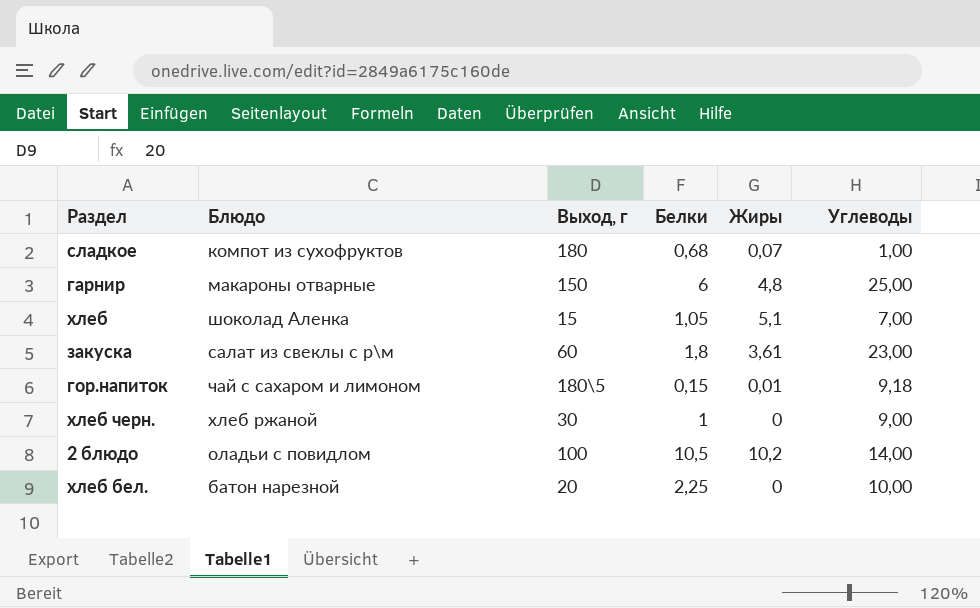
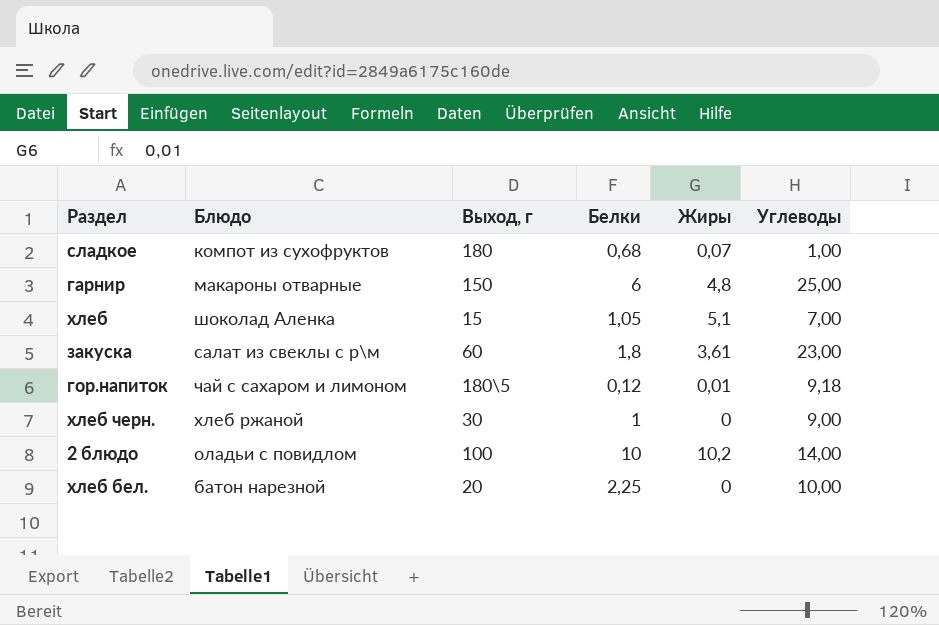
гор.напиток | Белки: 0,15 -> 0,12
2 блюдо | Белки: 10,5 -> 10

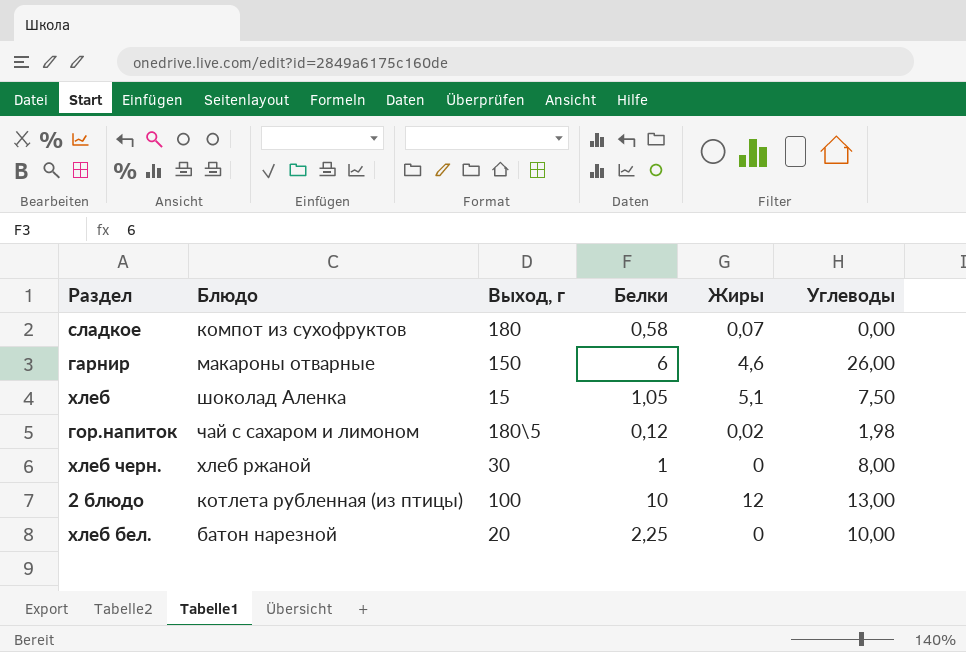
row закуска: салат из свеклы с р\м | 60 | 1,8 | 3,61 | 23,00 -> none
сладкое | Белки: 0,68 -> 0,58
сладкое | Углеводы: 1,00 -> 0,00
гарнир | Жиры: 4,8 -> 4,6
гарнир | Углеводы: 25,00 -> 26,00
хлеб | Углеводы: 7,00 -> 7,50
гор.напиток | Жиры: 0,01 -> 0,02
гор.напиток | Углеводы: 9,18 -> 1,98
хлеб черн. | Углеводы: 9,00 -> 8,00
2 блюдо | Блюдо: оладьи с повидлом -> котлета рубленная (из птицы)
2 блюдо | Жиры: 10,2 -> 12
2 блюдо | Углеводы: 14,00 -> 13,00

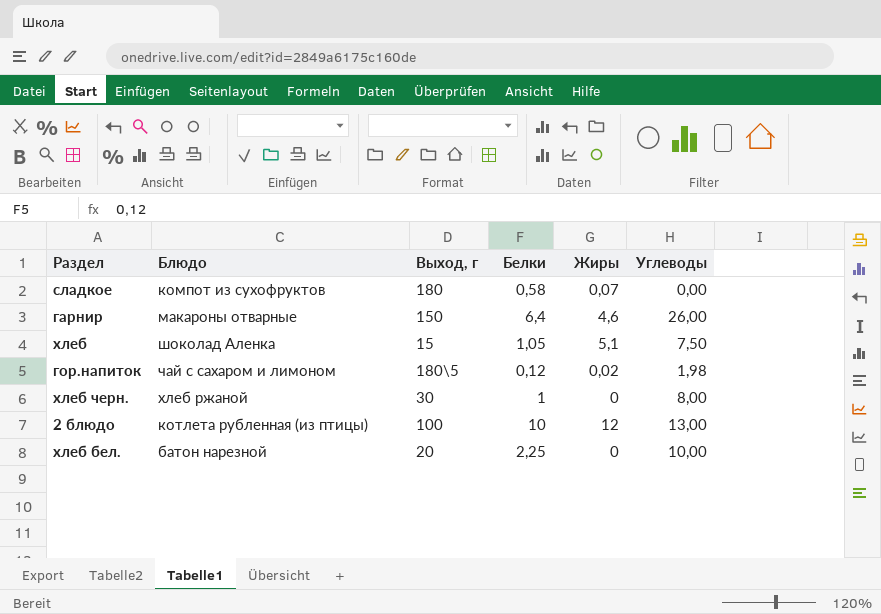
гарнир | Белки: 6 -> 6,4

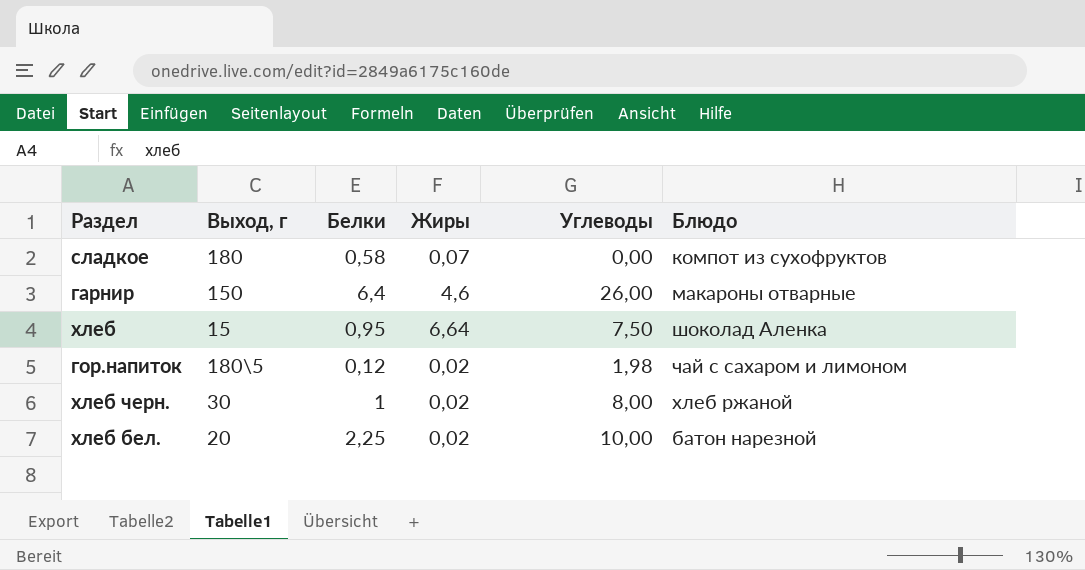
column Блюдо | position: 2 -> 6
row 2 блюдо: котлета рубленная (из птицы) | 100 | 10 | 12 | 13,00 -> none
хлеб | Белки: 1,05 -> 0,95
хлеб | Жиры: 5,1 -> 6,64
хлеб черн. | Жиры: 0 -> 0,02
хлеб бел. | Жиры: 0 -> 0,02

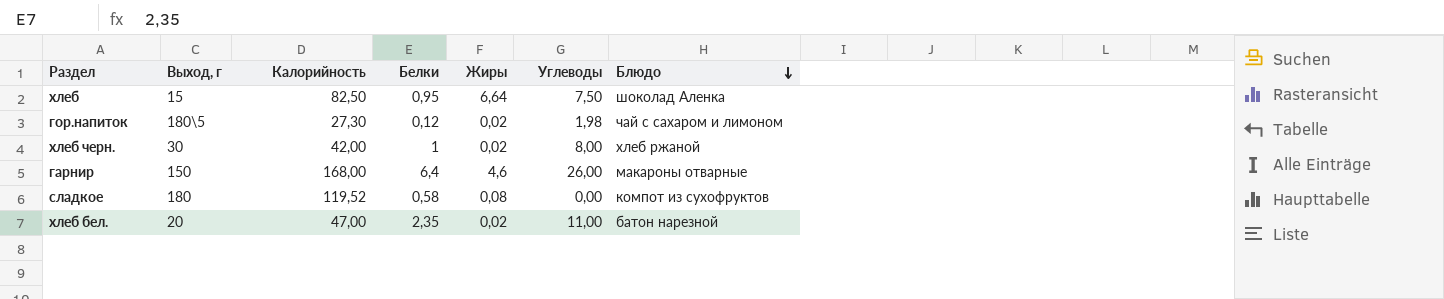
row order: none -> Блюдо descending
column Калорийность | position: none -> 3
сладкое | Жиры: 0,07 -> 0,08
хлеб бел. | Белки: 2,25 -> 2,35
хлеб бел. | Углеводы: 10,00 -> 11,00

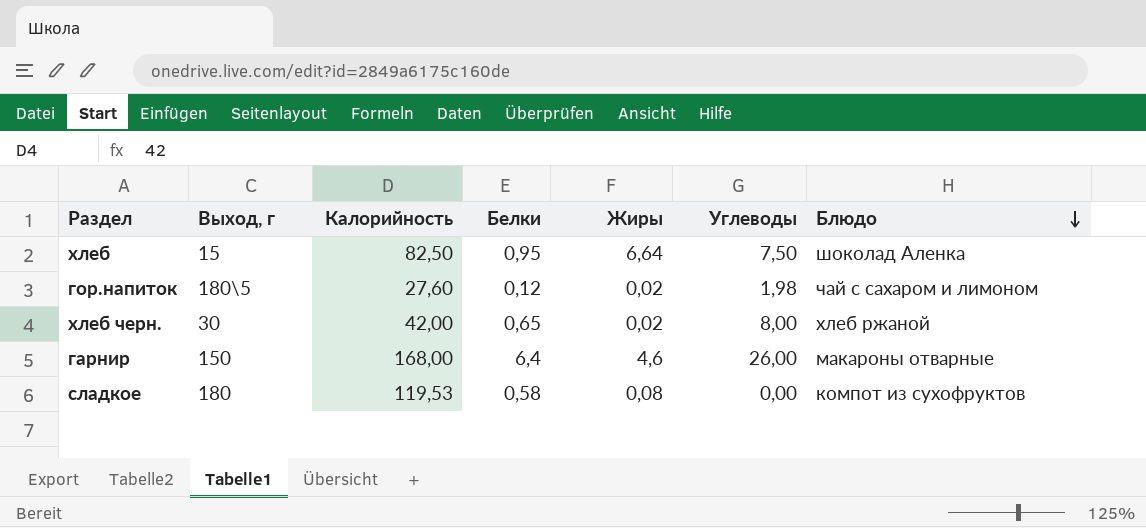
row хлеб бел.: 20 | 47,00 | 2,35 | 0,02 | 11,00 | батон нарезной -> none
гор.напиток | Калорийность: 27,30 -> 27,60
хлеб черн. | Белки: 1 -> 0,65
сладкое | Калорийность: 119,52 -> 119,53

